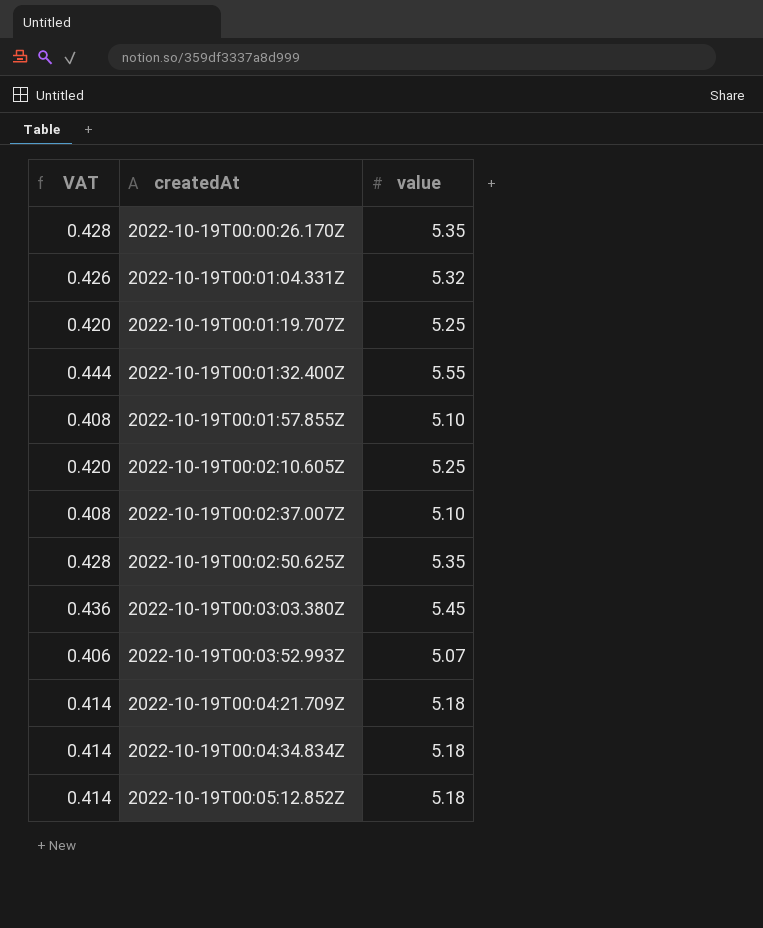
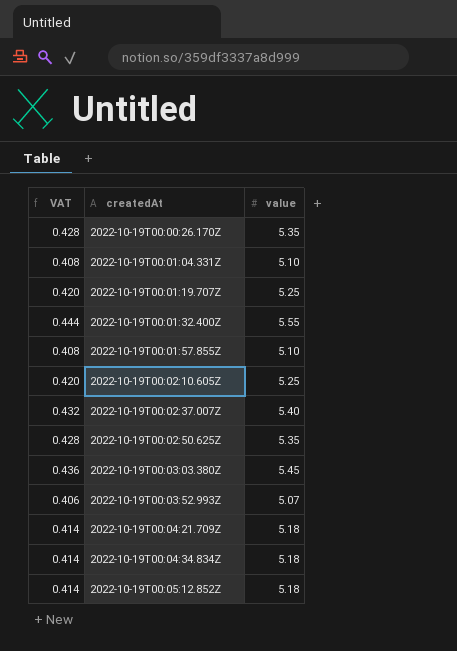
2022-10-19T00:01:04.331Z | VAT: 0.426 -> 0.408
2022-10-19T00:01:04.331Z | value: 5.32 -> 5.10
2022-10-19T00:02:37.007Z | VAT: 0.408 -> 0.432
2022-10-19T00:02:37.007Z | value: 5.10 -> 5.40

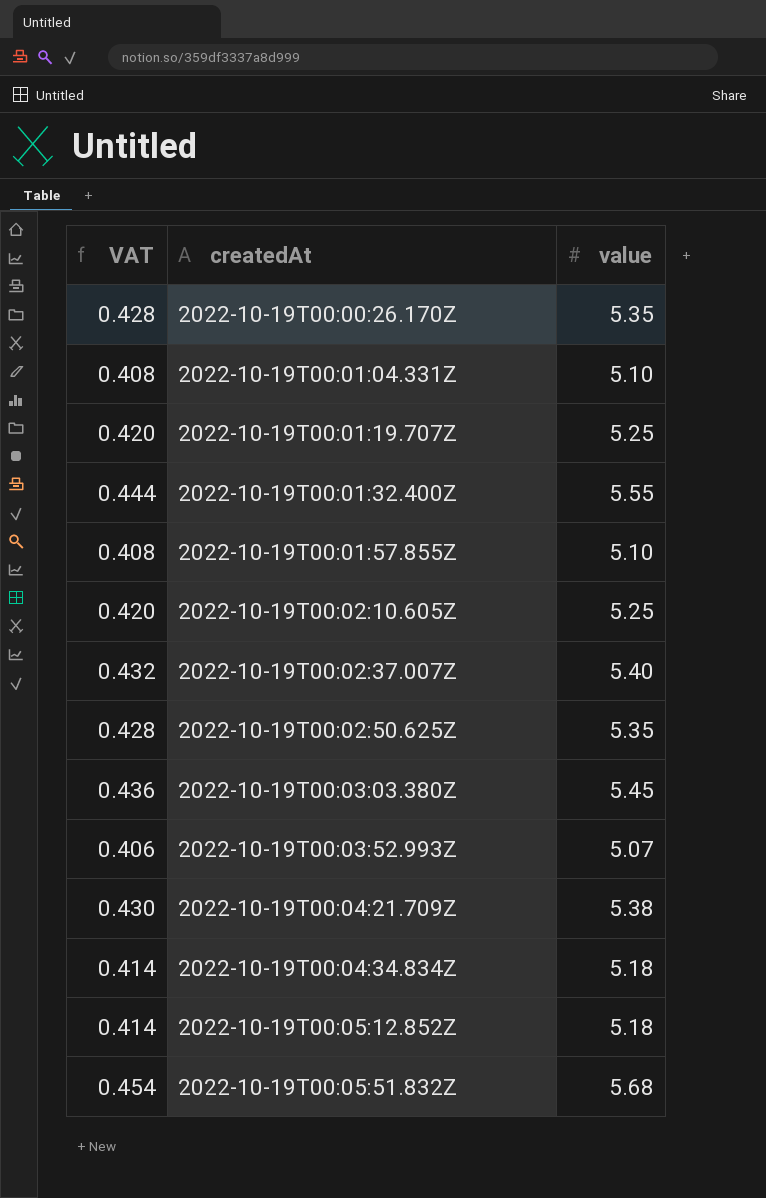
2022-10-19T00:04:21.709Z | VAT: 0.414 -> 0.430
2022-10-19T00:04:21.709Z | value: 5.18 -> 5.38
row 2022-10-19T00:05:51.832Z: none -> 0.454 | 5.68

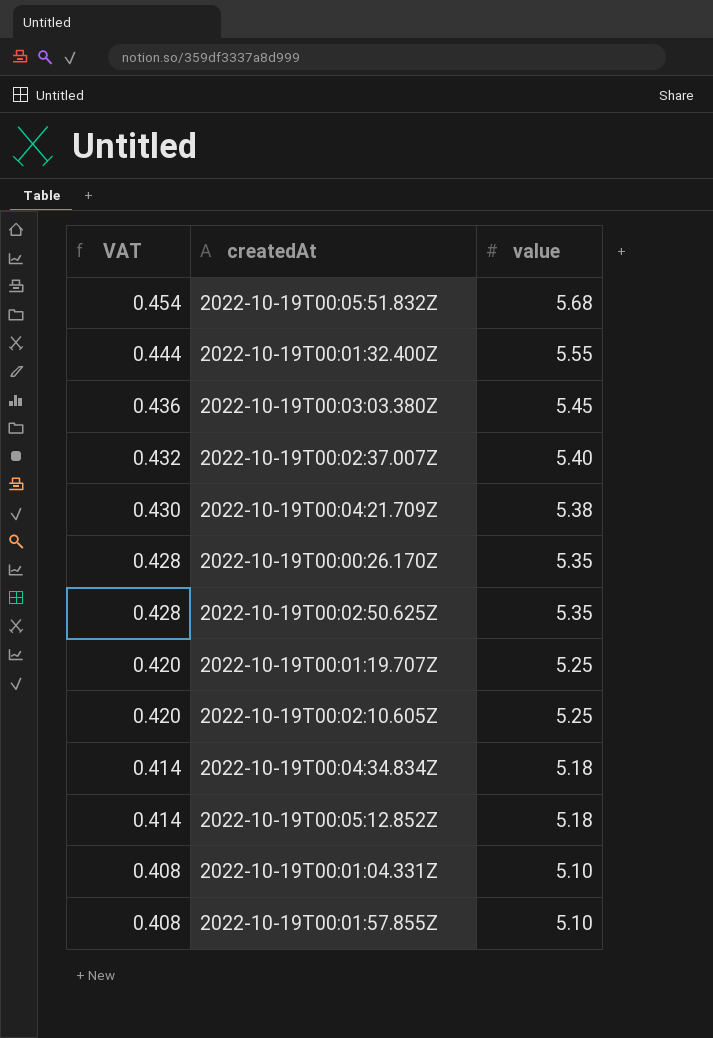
row order: createdAt ascending -> VAT descending
row 2022-10-19T00:03:52.993Z: 0.406 | 5.07 -> none

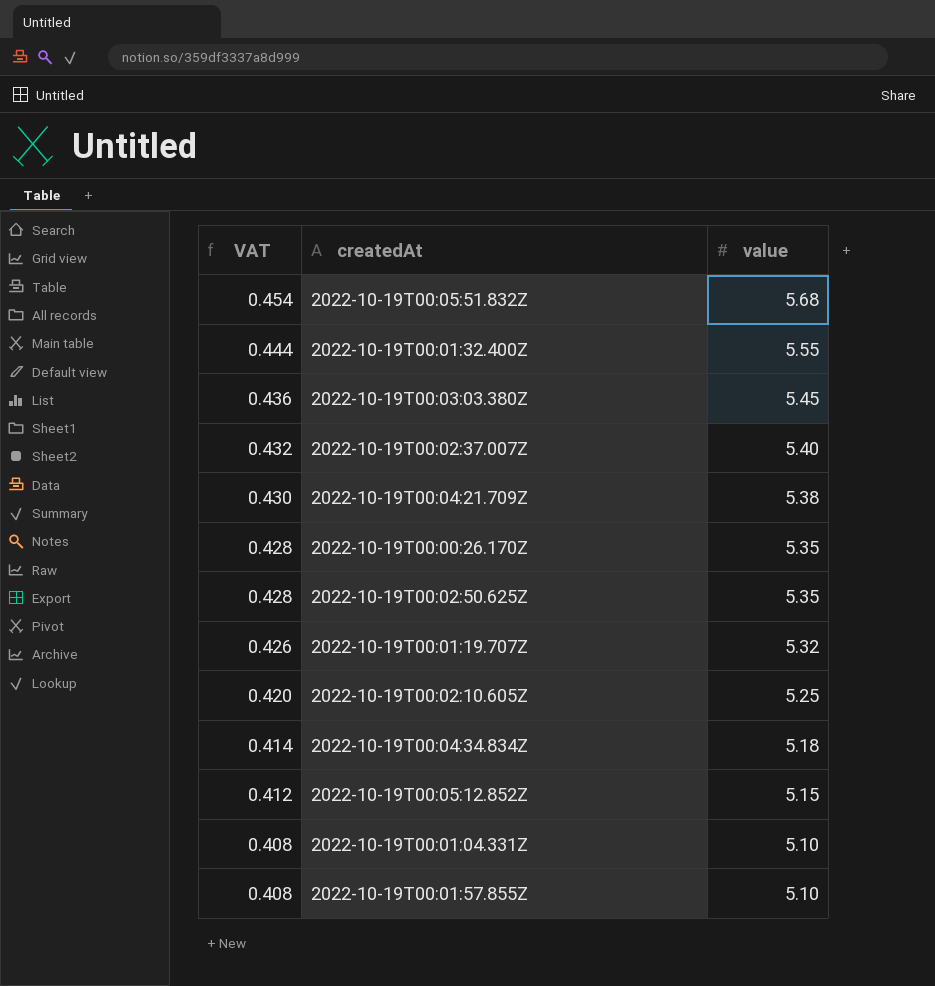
2022-10-19T00:01:19.707Z | VAT: 0.420 -> 0.426
2022-10-19T00:01:19.707Z | value: 5.25 -> 5.32
2022-10-19T00:05:12.852Z | VAT: 0.414 -> 0.412
2022-10-19T00:05:12.852Z | value: 5.18 -> 5.15

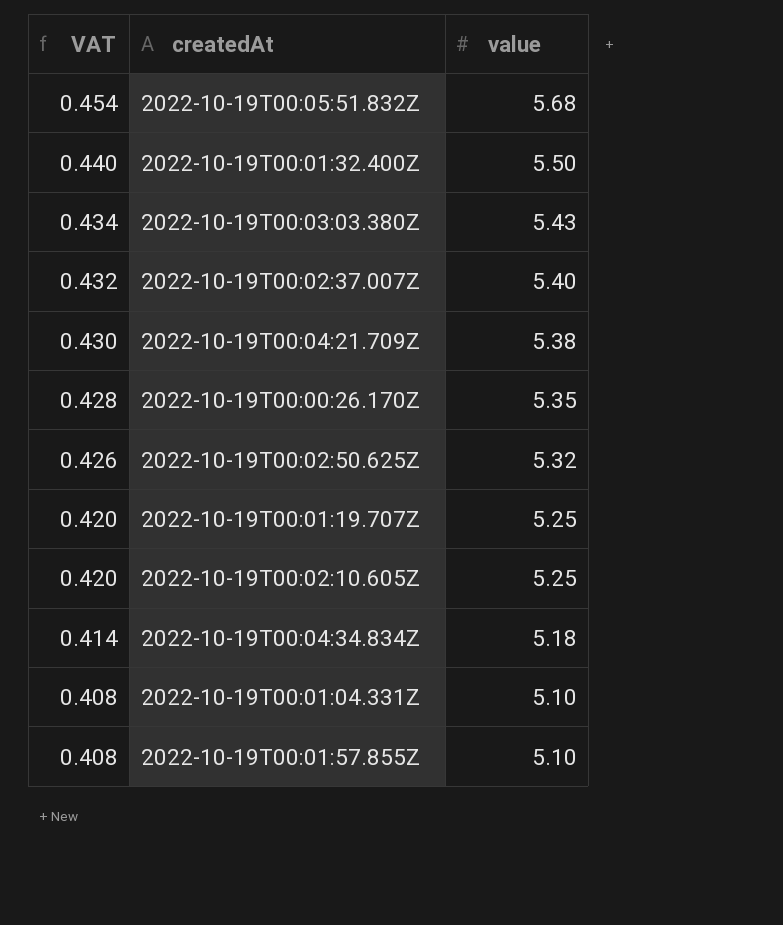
row 2022-10-19T00:05:12.852Z: 0.412 | 5.15 -> none
2022-10-19T00:01:32.400Z | VAT: 0.444 -> 0.440
2022-10-19T00:01:32.400Z | value: 5.55 -> 5.50
2022-10-19T00:03:03.380Z | VAT: 0.436 -> 0.434
2022-10-19T00:03:03.380Z | value: 5.45 -> 5.43
2022-10-19T00:02:50.625Z | VAT: 0.428 -> 0.426
2022-10-19T00:02:50.625Z | value: 5.35 -> 5.32
2022-10-19T00:01:19.707Z | VAT: 0.426 -> 0.420
2022-10-19T00:01:19.707Z | value: 5.32 -> 5.25

